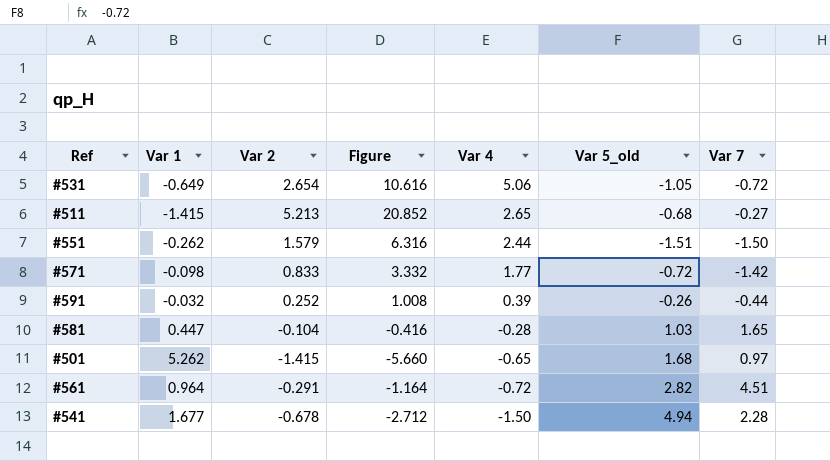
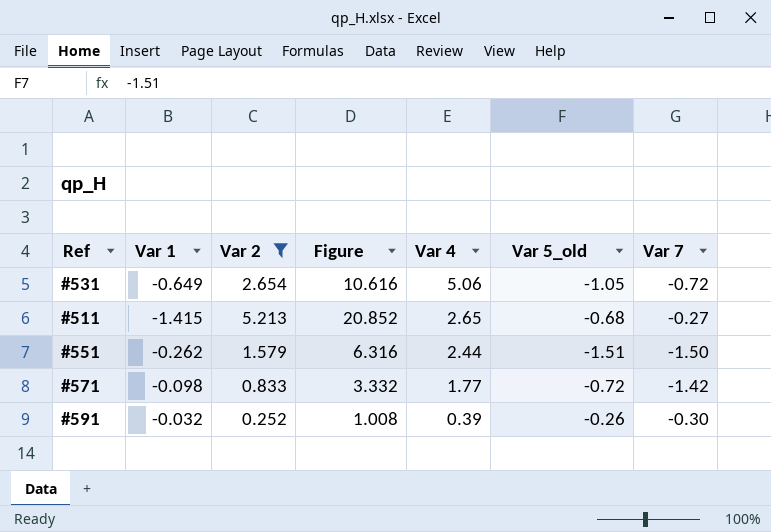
filter: none -> Var 2 >= 0.252
#591 | Var 7: -0.44 -> -0.30

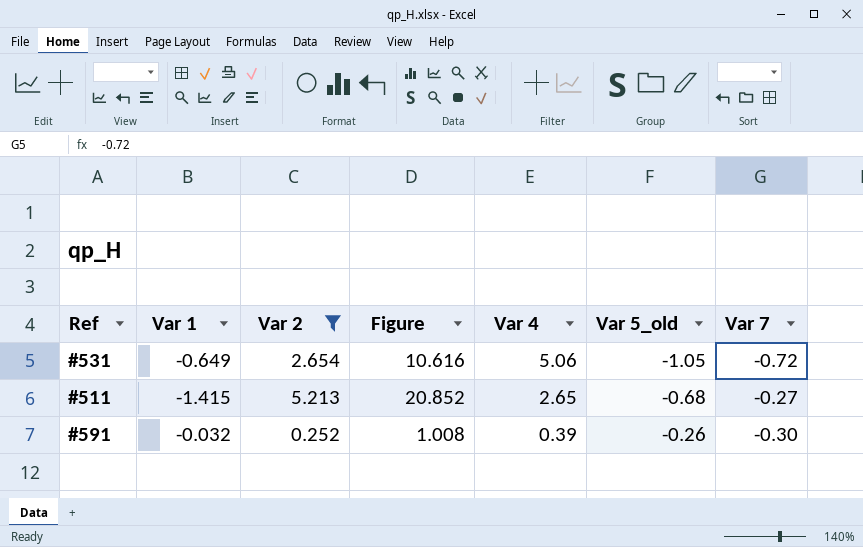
row #551: -0.262 | 1.579 | 6.316 | 2.44 | -1.51 | -1.50 -> none
row #571: -0.098 | 0.833 | 3.332 | 1.77 | -0.72 | -1.42 -> none

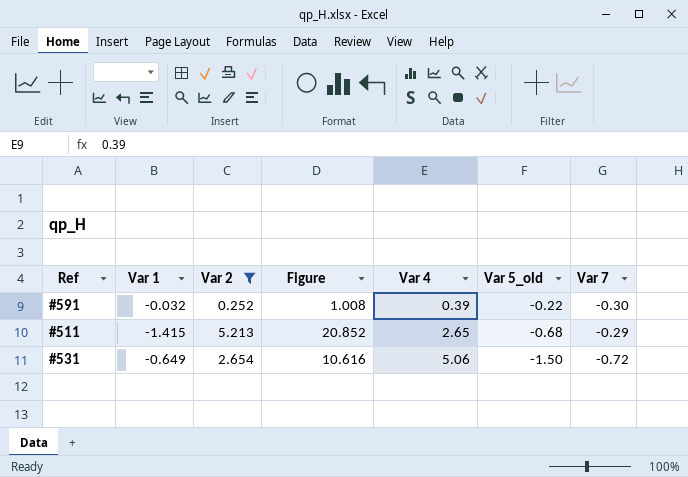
row order: Var 4 descending -> Var 4 ascending
#591 | Var 5_old: -0.26 -> -0.22
#511 | Var 7: -0.27 -> -0.29
#531 | Var 5_old: -1.05 -> -1.50

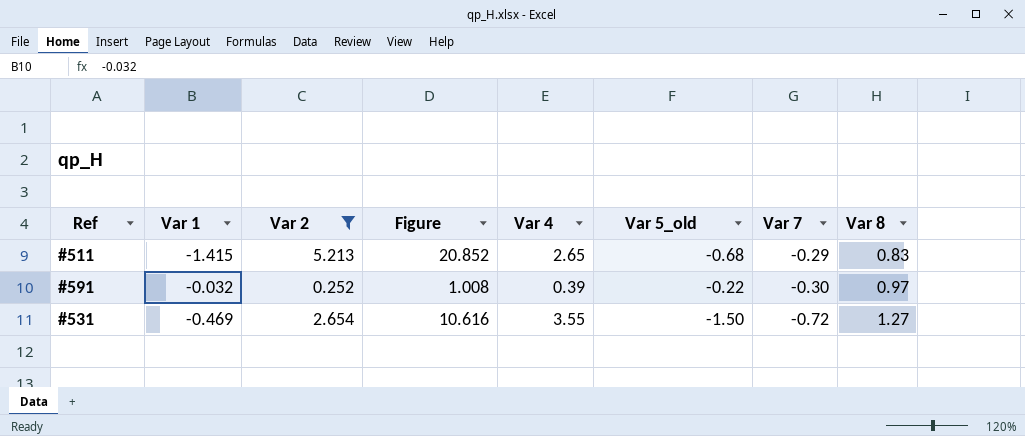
row order: Var 4 ascending -> Var 7 descending
column Var 8 | position: none -> 8
#531 | Var 1: -0.649 -> -0.469
#531 | Var 4: 5.06 -> 3.55

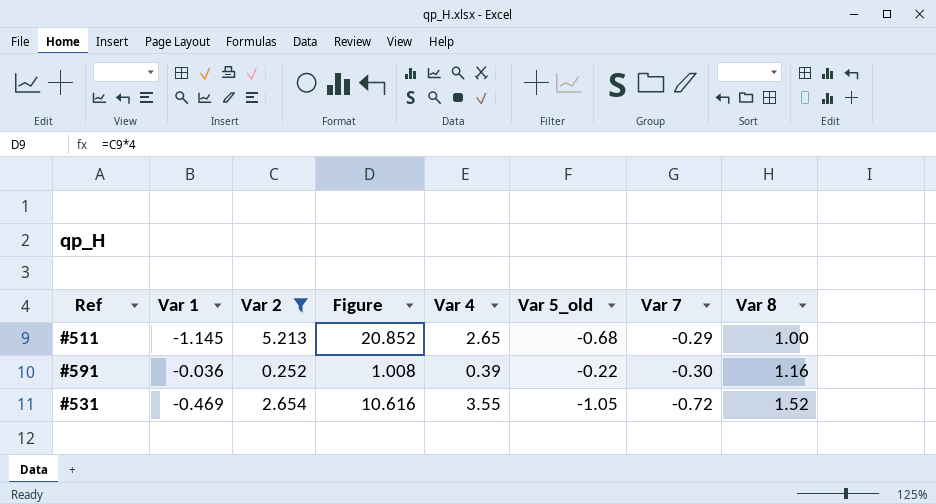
#511 | Var 1: -1.415 -> -1.145
#511 | Var 8: 0.83 -> 1.00
#591 | Var 1: -0.032 -> -0.036
#591 | Var 8: 0.97 -> 1.16
#531 | Var 5_old: -1.50 -> -1.05
#531 | Var 8: 1.27 -> 1.52

